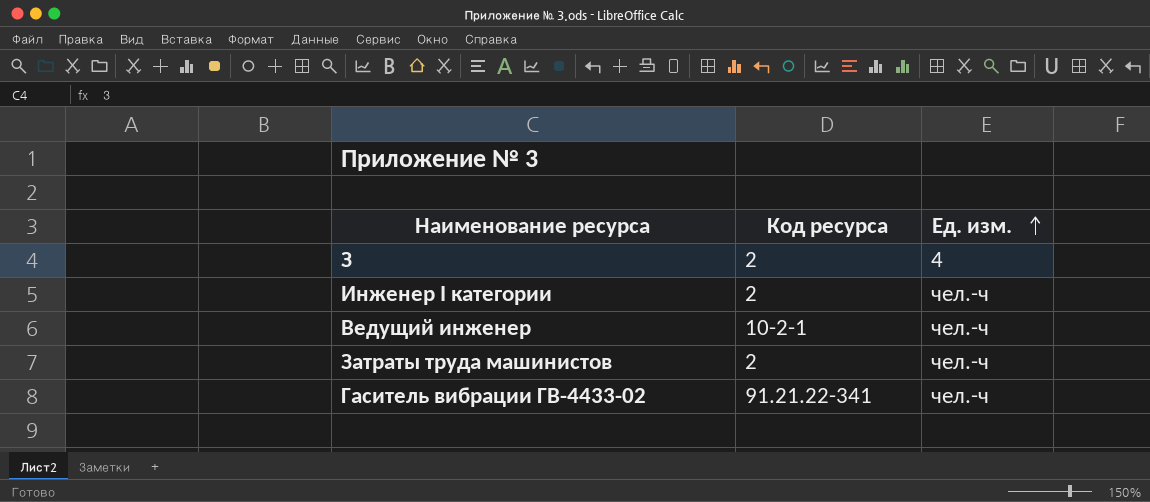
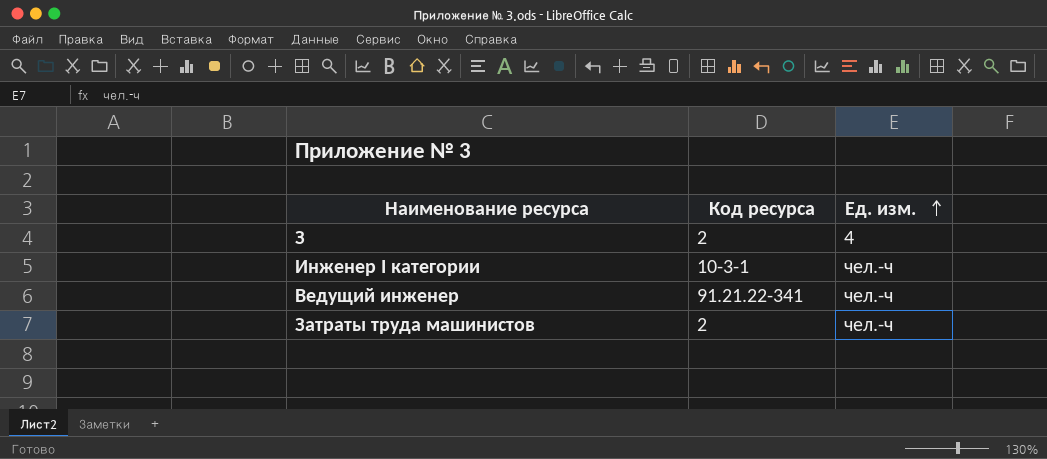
row Гаситель вибрации ГВ-4433-02: 91.21.22-341 | чел.-ч -> none
Инженер I категории | Код ресурса: 2 -> 10-3-1
Ведущий инженер | Код ресурса: 10-2-1 -> 91.21.22-341

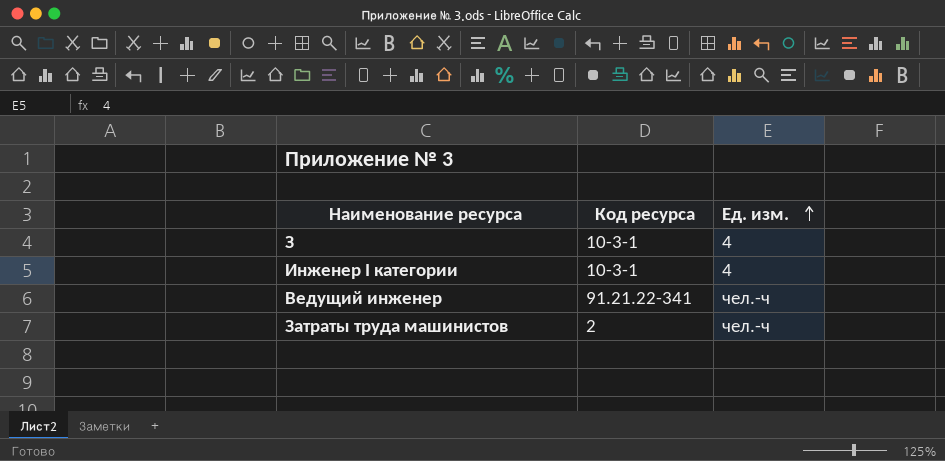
З | Код ресурса: 2 -> 10-3-1
Инженер I категории | Ед. изм.: чел.-ч -> 4

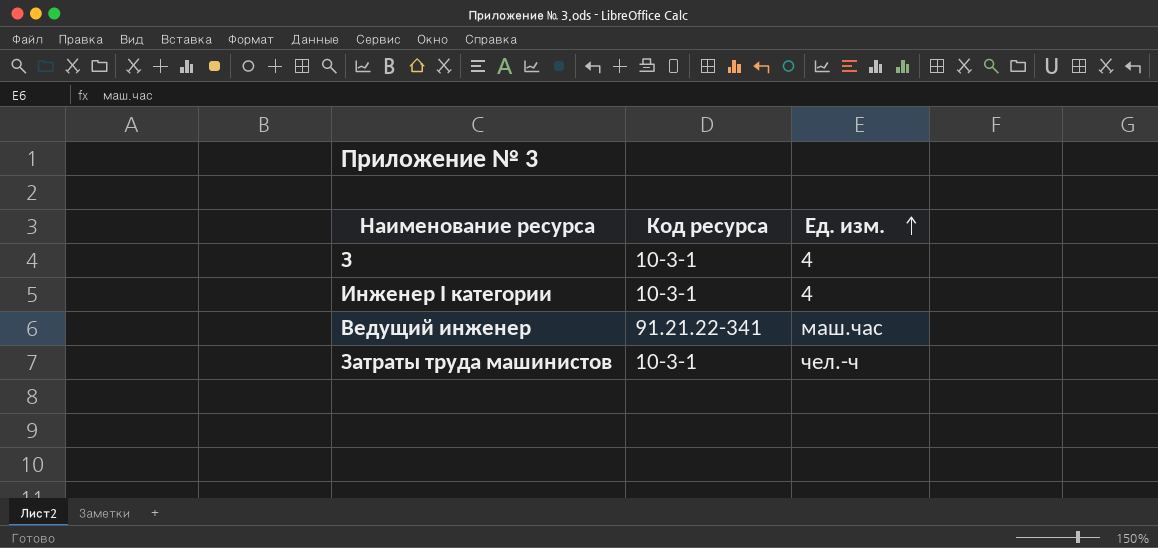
Ведущий инженер | Ед. изм.: чел.-ч -> маш.час
Затраты труда машинистов | Код ресурса: 2 -> 10-3-1

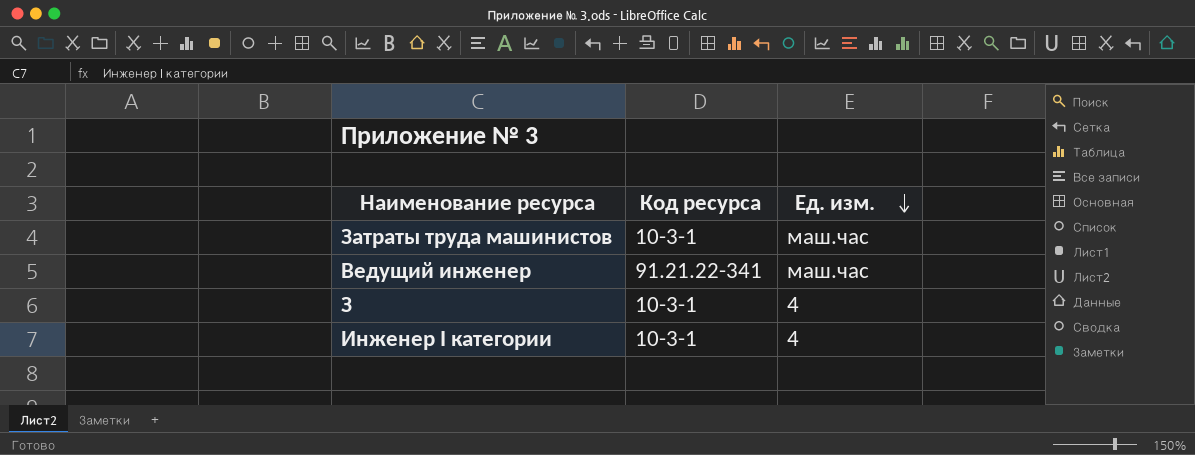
row order: Ед. изм. ascending -> Ед. изм. descending
Затраты труда машинистов | Ед. изм.: чел.-ч -> маш.час

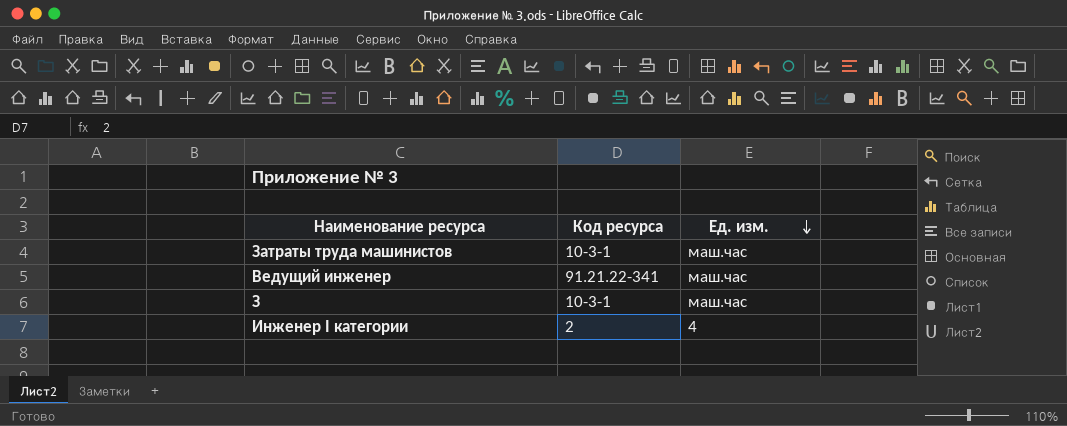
З | Ед. изм.: 4 -> маш.час
Инженер I категории | Код ресурса: 10-3-1 -> 2

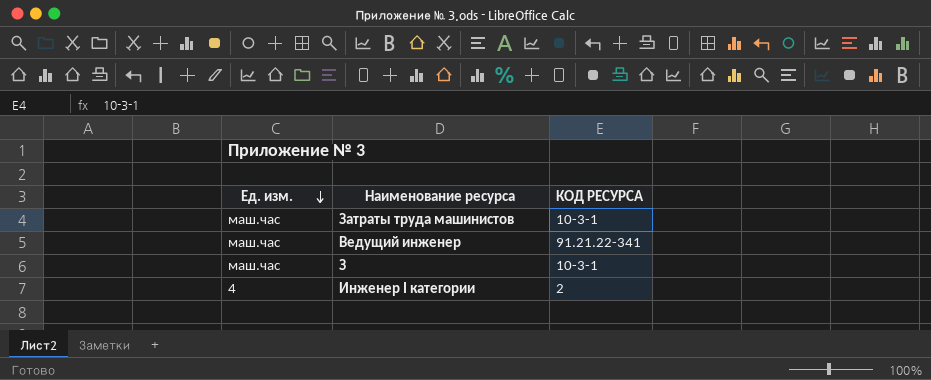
column Ед. изм. | position: 3 -> 1
column name: Код ресурса -> КОД РЕСУРСА

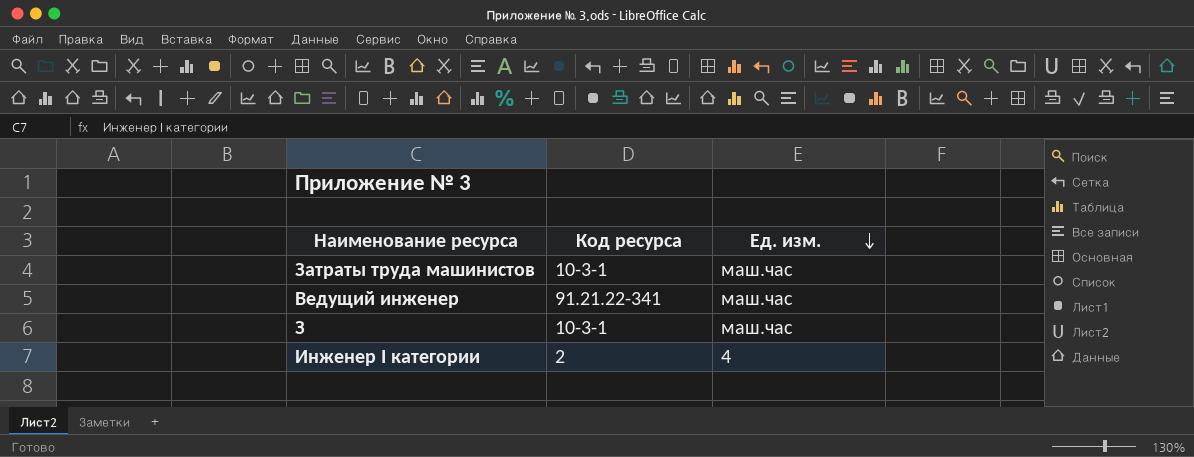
column name: КОД РЕСУРСА -> Код ресурса
column Ед. изм. | position: 1 -> 3

